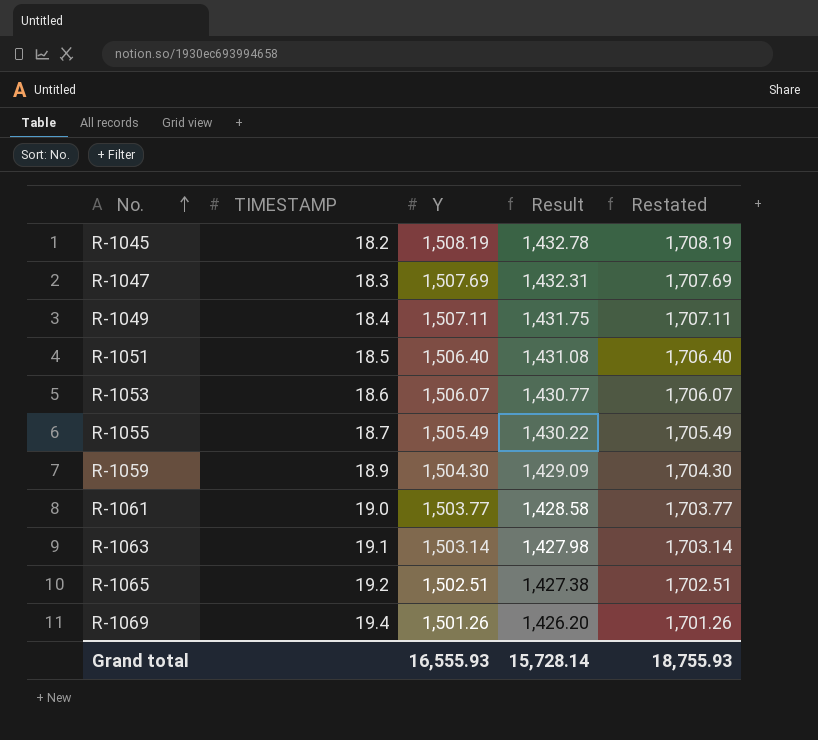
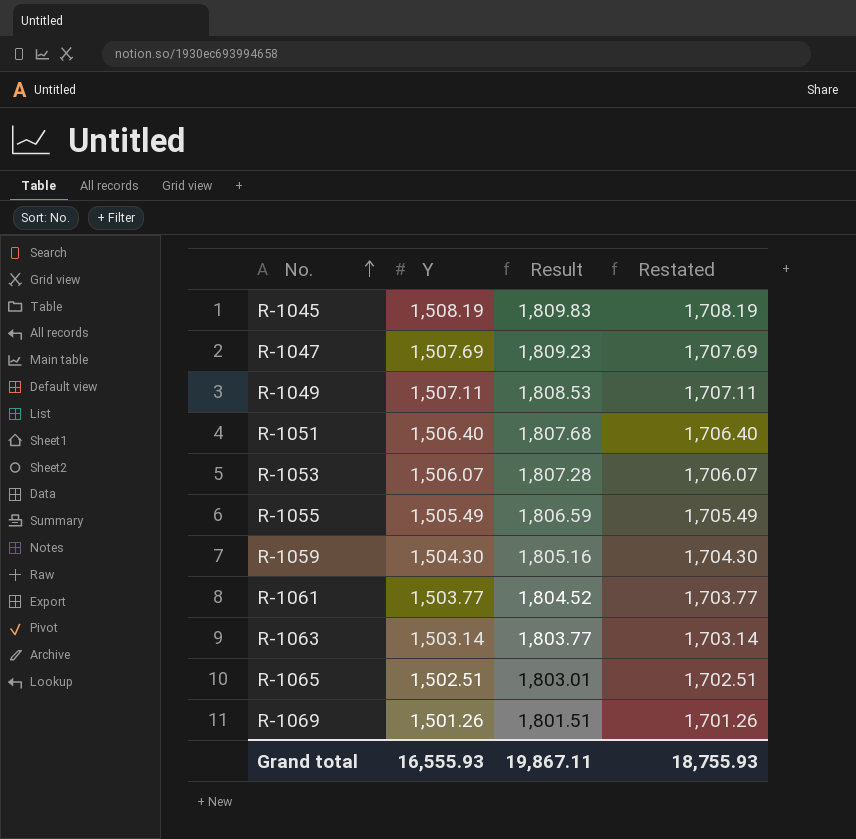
column TIMESTAMP | position: 2 -> none
column Result | formula: [Y] * 0.95 -> [Y] * 1.2
Grand total | Result: 15,728.14 -> 19,867.11

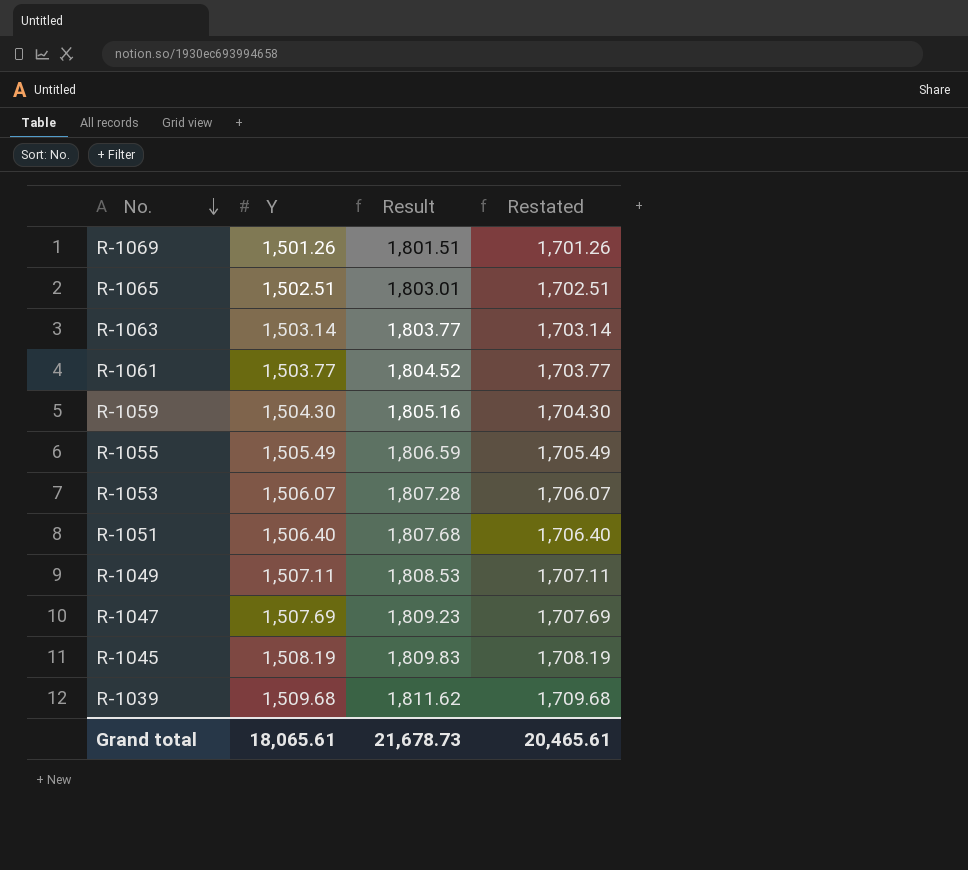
row order: No. ascending -> No. descending
row R-1039: none -> 1,509.68 | 1,811.62 | 1,709.68
Grand total | Y: 16,555.93 -> 18,065.61
Grand total | Result: 19,867.11 -> 21,678.73
Grand total | Restated: 18,755.93 -> 20,465.61

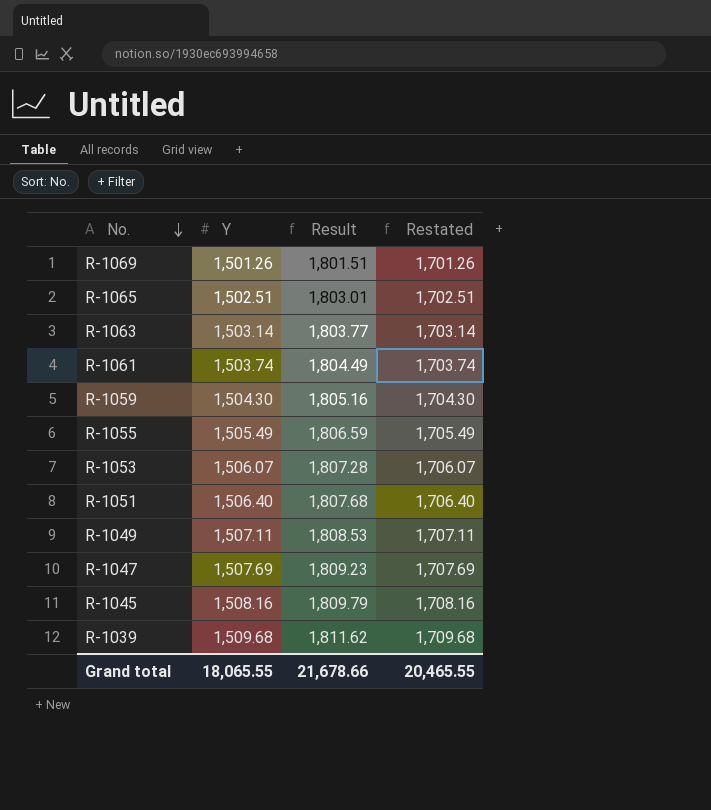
R-1061 | Y: 1,503.77 -> 1,503.74
R-1061 | Result: 1,804.52 -> 1,804.49
R-1061 | Restated: 1,703.77 -> 1,703.74
R-1045 | Y: 1,508.19 -> 1,508.16
R-1045 | Result: 1,809.83 -> 1,809.79
R-1045 | Restated: 1,708.19 -> 1,708.16
Grand total | Y: 18,065.61 -> 18,065.55
Grand total | Result: 21,678.73 -> 21,678.66
Grand total | Restated: 20,465.61 -> 20,465.55

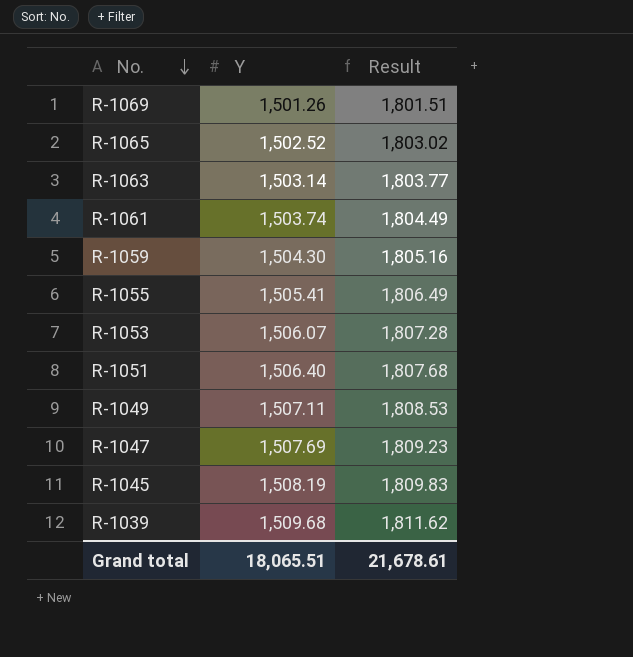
column Restated | formula: [Y] + 200 -> none
R-1065 | Y: 1,502.51 -> 1,502.52
R-1065 | Result: 1,803.01 -> 1,803.02
R-1055 | Y: 1,505.49 -> 1,505.41
R-1055 | Result: 1,806.59 -> 1,806.49
R-1045 | Y: 1,508.16 -> 1,508.19
R-1045 | Result: 1,809.79 -> 1,809.83
Grand total | Y: 18,065.55 -> 18,065.51
Grand total | Result: 21,678.66 -> 21,678.61

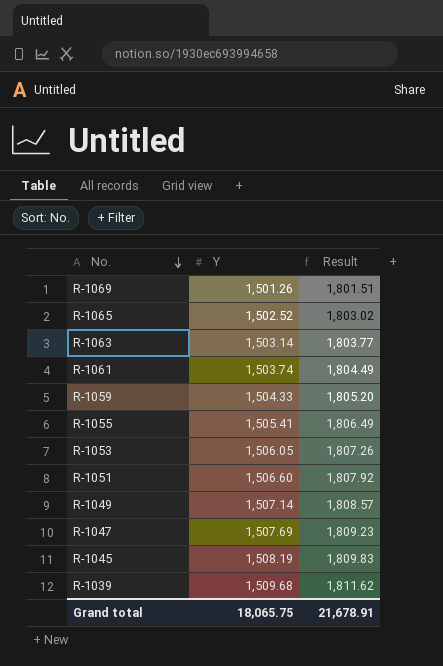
R-1059 | Y: 1,504.30 -> 1,504.33
R-1059 | Result: 1,805.16 -> 1,805.20
R-1053 | Y: 1,506.07 -> 1,506.05
R-1053 | Result: 1,807.28 -> 1,807.26
R-1051 | Y: 1,506.40 -> 1,506.60
R-1051 | Result: 1,807.68 -> 1,807.92
R-1049 | Y: 1,507.11 -> 1,507.14
R-1049 | Result: 1,808.53 -> 1,808.57
Grand total | Y: 18,065.51 -> 18,065.75
Grand total | Result: 21,678.61 -> 21,678.91

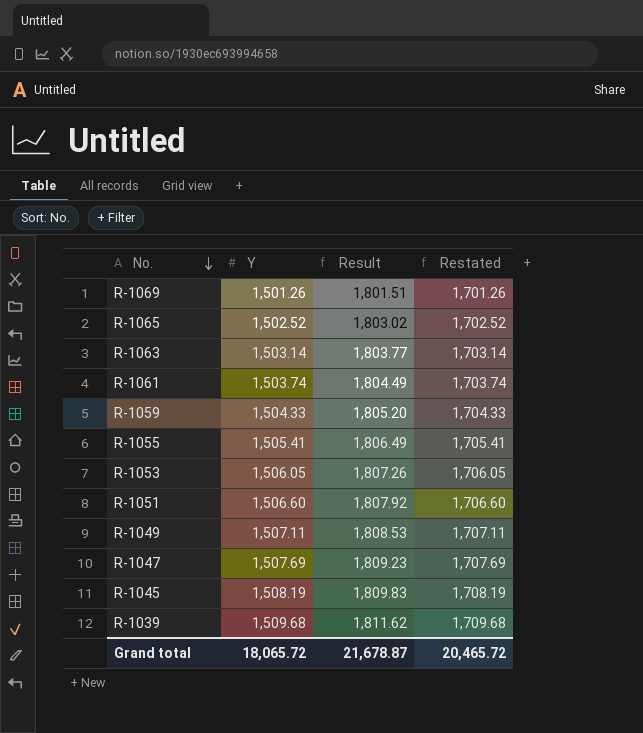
column Restated | formula: none -> [Y] + 200
R-1049 | Y: 1,507.14 -> 1,507.11
R-1049 | Result: 1,808.57 -> 1,808.53
Grand total | Y: 18,065.75 -> 18,065.72
Grand total | Result: 21,678.91 -> 21,678.87

